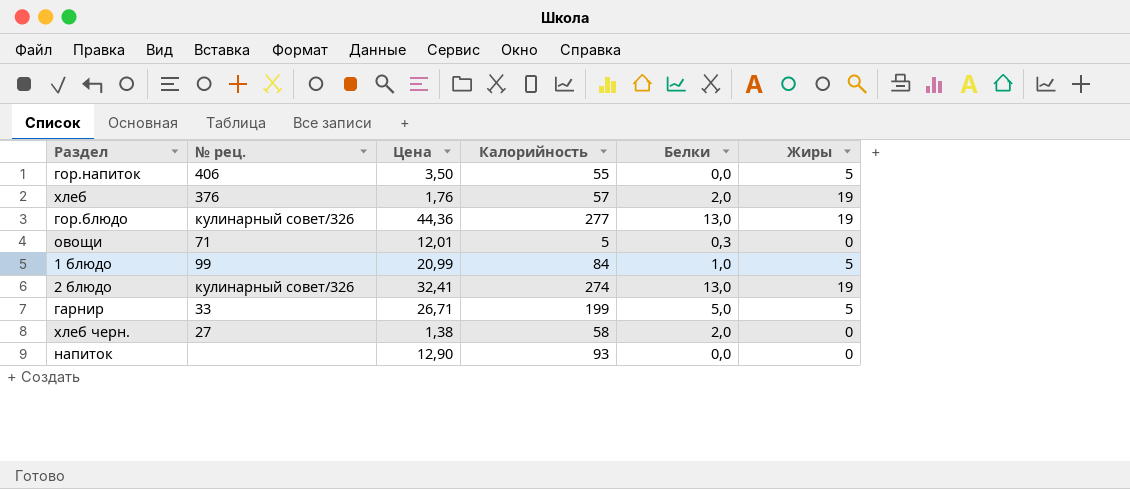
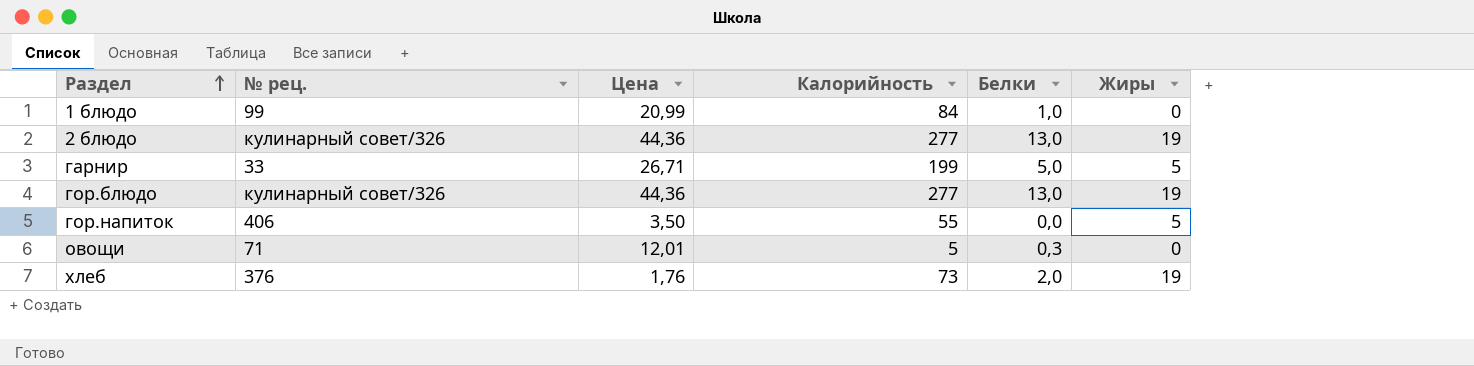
row order: none -> Раздел ascending
row хлеб черн.: 27 | 1,38 | 58 | 2,0 | 0 -> none
row напиток: none | 12,90 | 93 | 0,0 | 0 -> none
1 блюдо | Жиры: 5 -> 0
2 блюдо | Цена: 32,41 -> 44,36
2 блюдо | Калорийность: 274 -> 277
хлеб | Калорийность: 57 -> 73

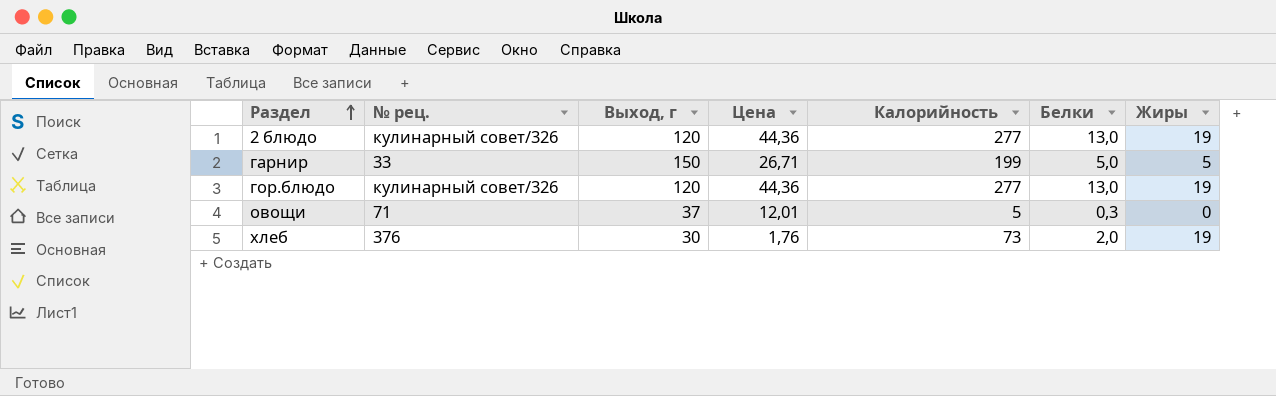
column Выход, г | position: none -> 3
row 1 блюдо: 99 | 20,99 | 84 | 1,0 | 0 -> none
row гор.напиток: 406 | 3,50 | 55 | 0,0 | 5 -> none

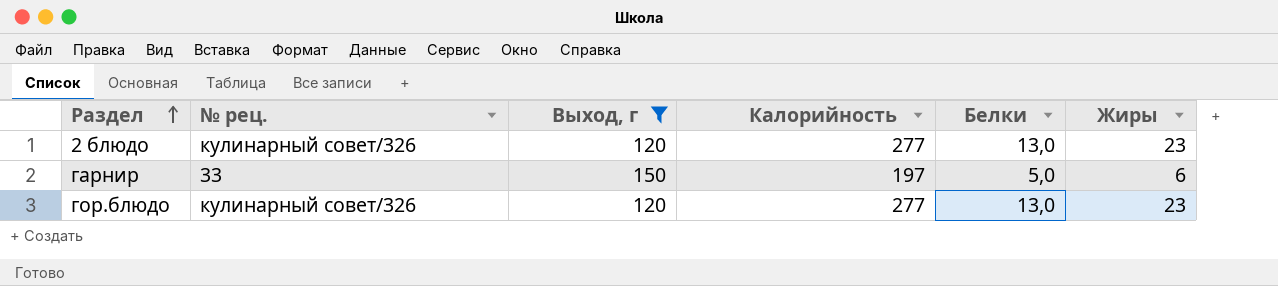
filter: none -> Выход, г >= 120
column Цена | position: 4 -> none
2 блюдо | Жиры: 19 -> 23
гарнир | Калорийность: 199 -> 197
гарнир | Жиры: 5 -> 6
гор.блюдо | Жиры: 19 -> 23

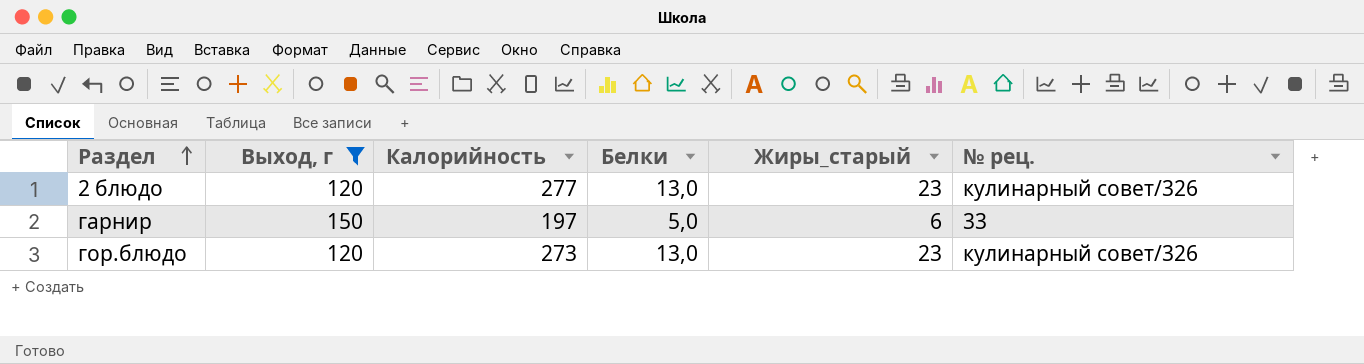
column name: Жиры -> Жиры_старый
column № рец. | position: 2 -> 6
гор.блюдо | Калорийность: 277 -> 273

